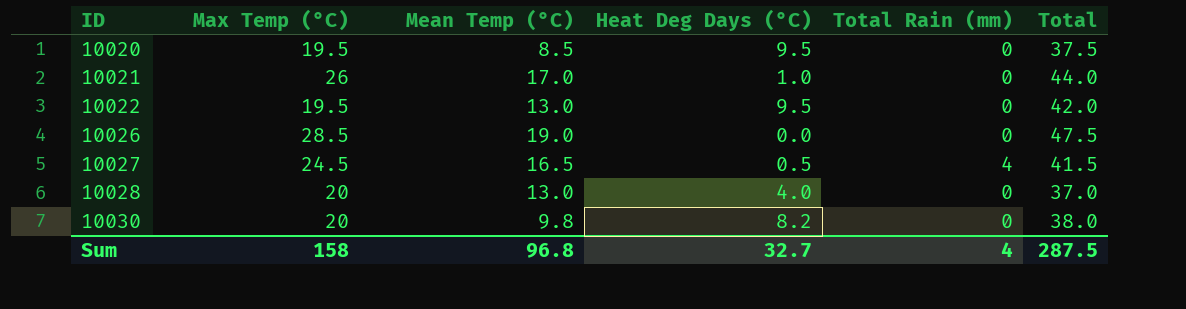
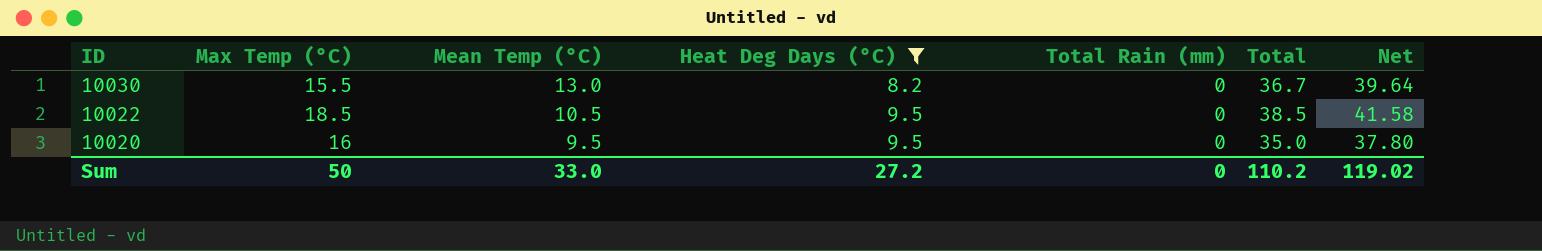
filter: none -> Heat Deg Days (°C) >= 8.2
row order: ID ascending -> ID descending
column Net | formula: none -> [Total] * 1.08
10030 | Max Temp (°C): 20 -> 15.5
10030 | Mean Temp (°C): 9.8 -> 13.0
10030 | Total: 38.0 -> 36.7
10022 | Max Temp (°C): 19.5 -> 18.5
10022 | Mean Temp (°C): 13.0 -> 10.5
10022 | Total: 42.0 -> 38.5
10020 | Max Temp (°C): 19.5 -> 16
10020 | Mean Temp (°C): 8.5 -> 9.5
10020 | Total: 37.5 -> 35.0
Sum | Max Temp (°C): 158 -> 50
Sum | Mean Temp (°C): 96.8 -> 33.0
Sum | Heat Deg Days (°C): 32.7 -> 27.2
Sum | Total Rain (mm): 4 -> 0
Sum | Total: 287.5 -> 110.2

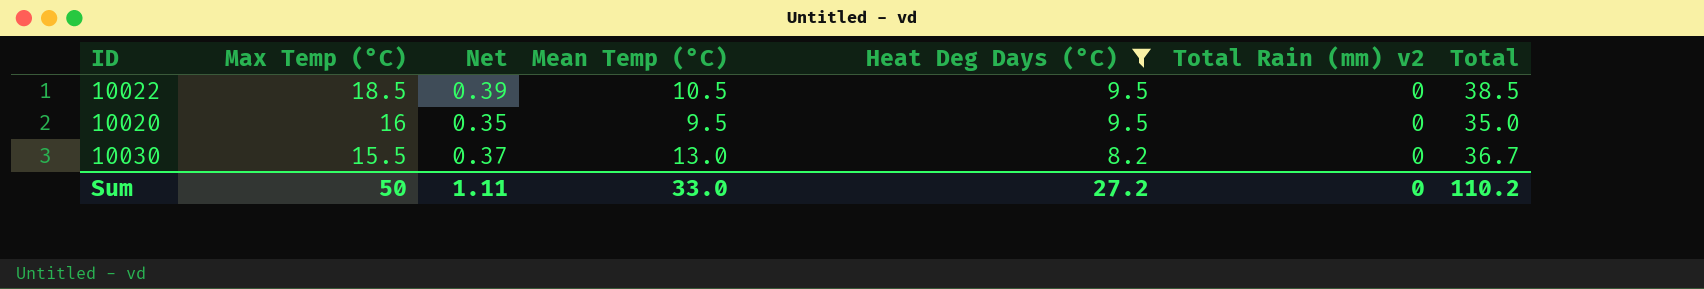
row order: ID descending -> Max Temp (°C) descending
column Net | formula: [Total] * 1.08 -> [Total] * 0.01
column Net | position: 7 -> 3
column name: Total Rain (mm) -> Total Rain (mm) v2
Sum | Net: 119.02 -> 1.11

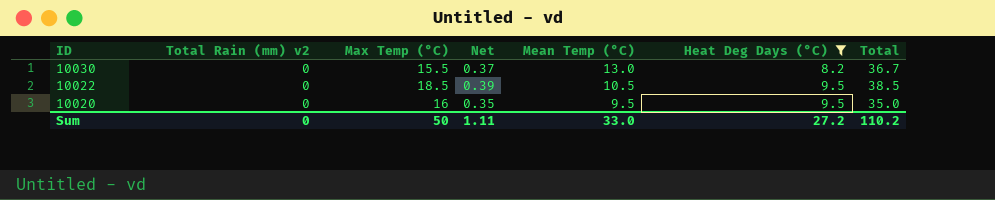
row order: Max Temp (°C) descending -> ID descending
column Total Rain (mm) v2 | position: 6 -> 2

